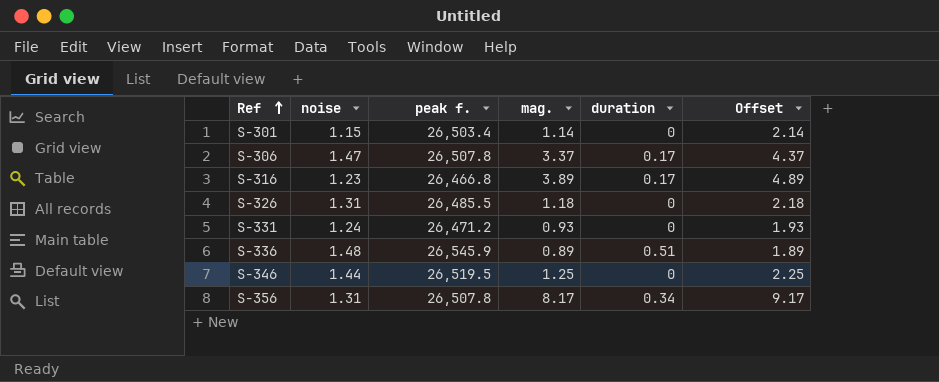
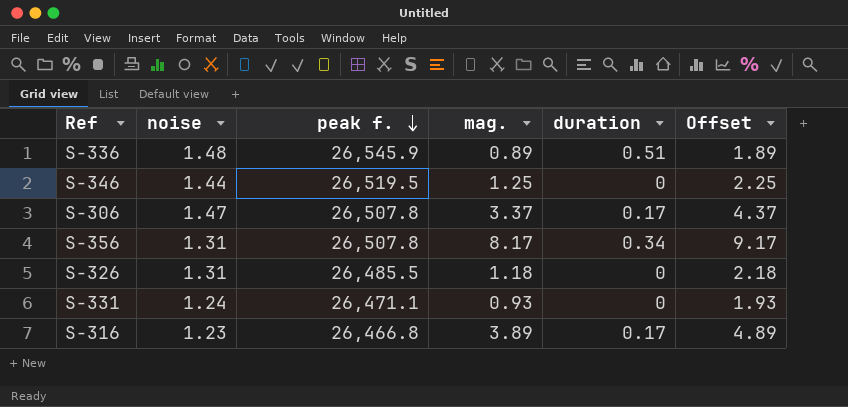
row order: Ref ascending -> peak f. descending
row S-301: 1.15 | 26,503.4 | 1.14 | 0 | 2.14 -> none
S-331 | peak f.: 26,471.2 -> 26,471.1

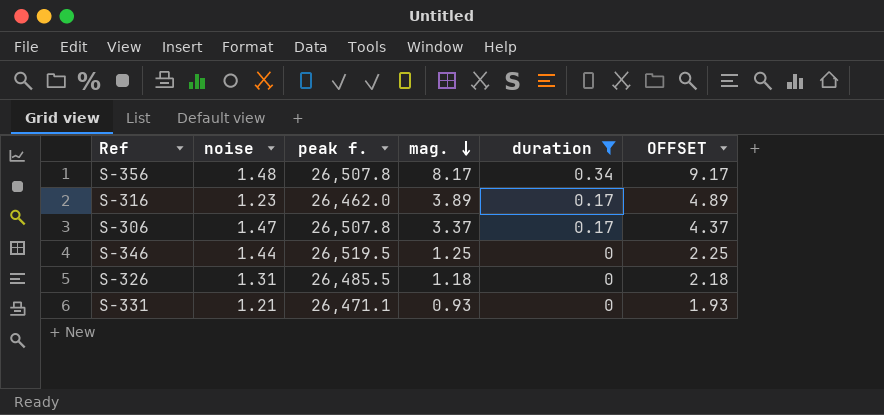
filter: none -> duration != 0.51
row order: peak f. descending -> mag. descending
column name: Offset -> OFFSET
S-356 | noise: 1.31 -> 1.48
S-316 | peak f.: 26,466.8 -> 26,462.0
S-331 | noise: 1.24 -> 1.21

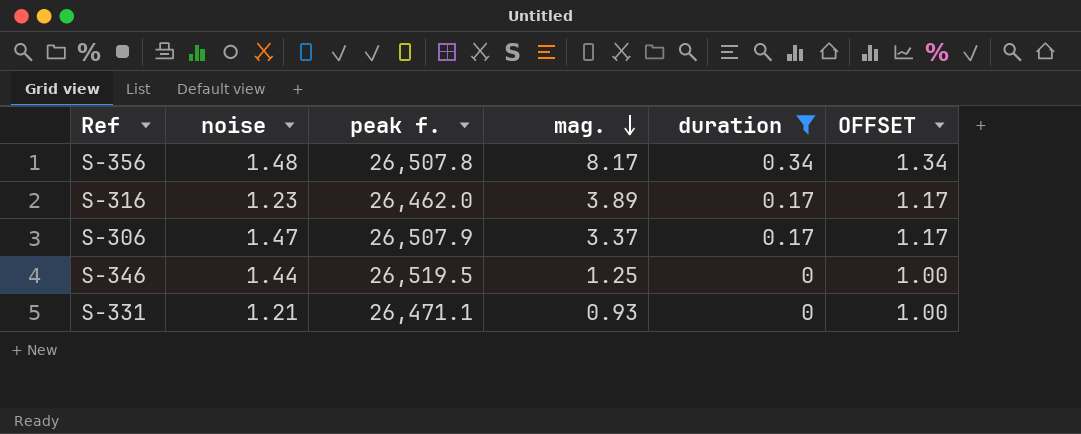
column OFFSET | formula: [mag.] + 1 -> [duration] + 1
row S-326: 1.31 | 26,485.5 | 1.18 | 0 | 2.18 -> none
S-306 | peak f.: 26,507.8 -> 26,507.9

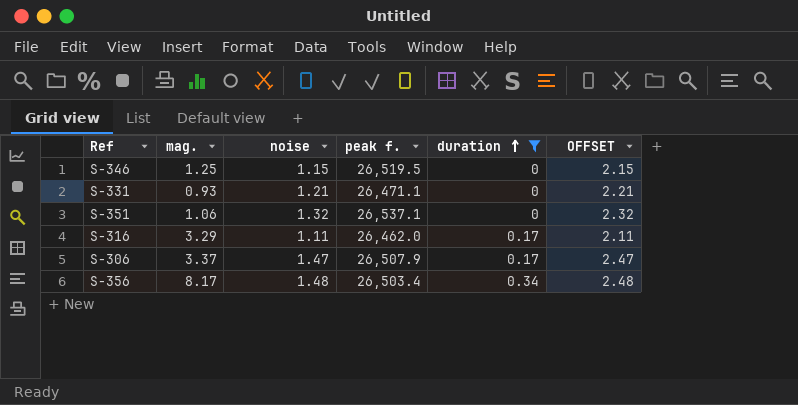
row order: mag. descending -> duration ascending
column mag. | position: 4 -> 2
column OFFSET | formula: [duration] + 1 -> [noise] + 1
S-346 | noise: 1.44 -> 1.15
row S-351: none -> 1.06 | 1.32 | 26,537.1 | 0 | 2.32
S-316 | mag.: 3.89 -> 3.29
S-316 | noise: 1.23 -> 1.11
S-356 | peak f.: 26,507.8 -> 26,503.4

